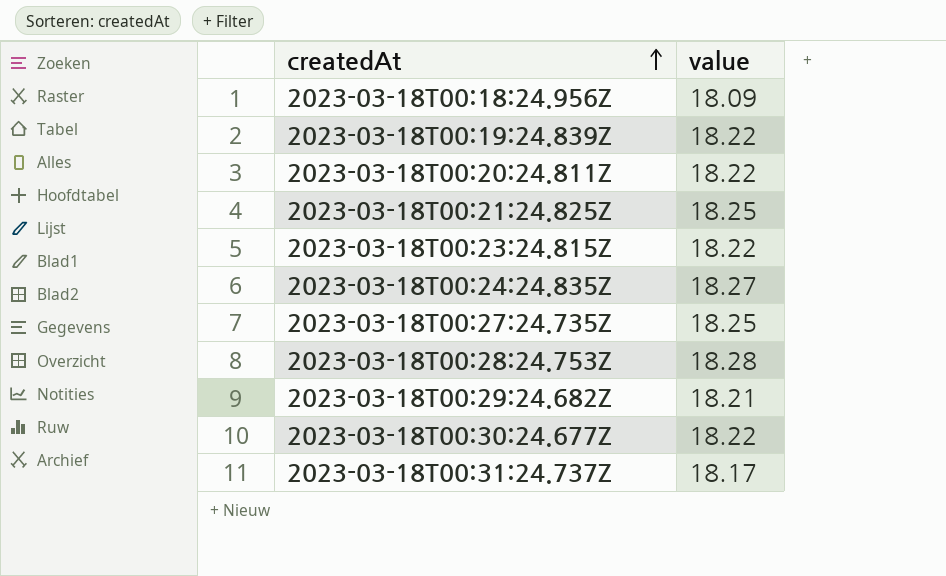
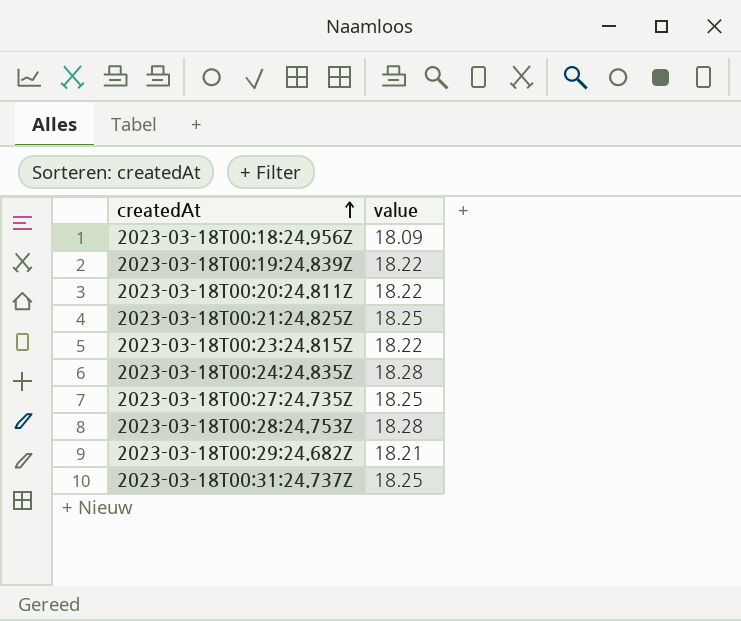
row 2023-03-18T00:30:24.677Z: 18.22 -> none
2023-03-18T00:24:24.835Z | value: 18.27 -> 18.28
2023-03-18T00:31:24.737Z | value: 18.17 -> 18.25

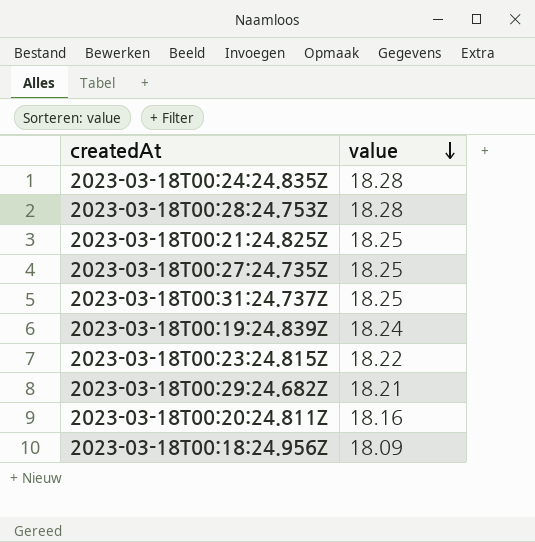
row order: createdAt ascending -> value descending
2023-03-18T00:19:24.839Z | value: 18.22 -> 18.24
2023-03-18T00:20:24.811Z | value: 18.22 -> 18.16

